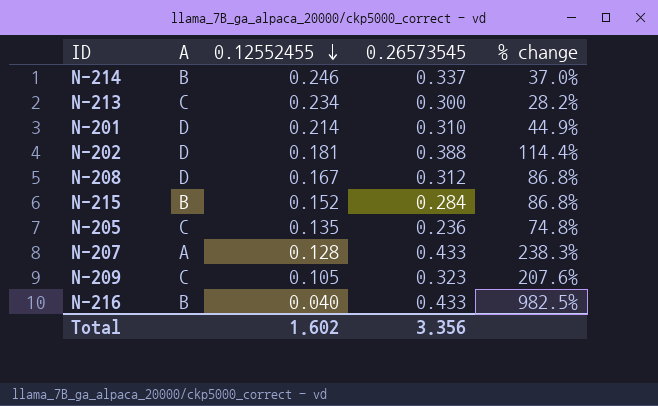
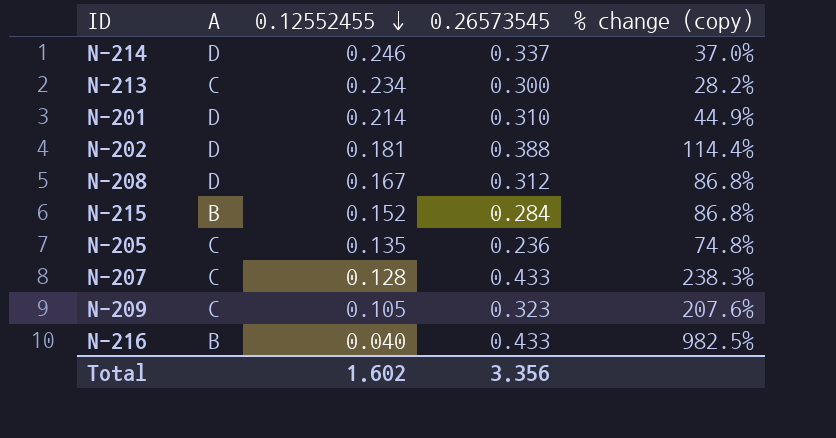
column name: % change -> % change (copy)
N-214 | A: B -> D
N-207 | A: A -> C

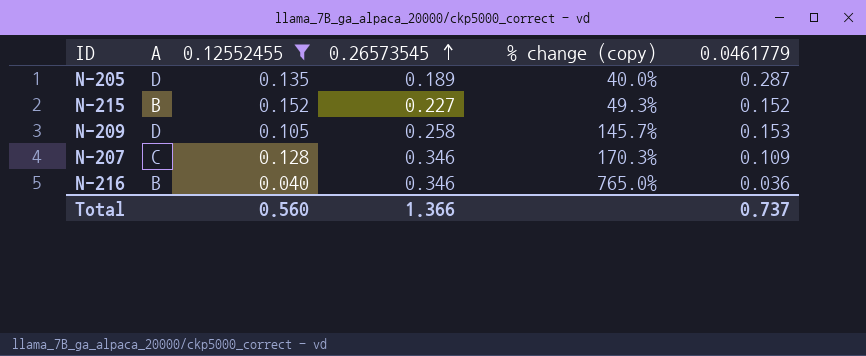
filter: none -> 0.12552455 <= 0.152
row order: 0.12552455 descending -> 0.26573545 ascending
column 0.0461779 | position: none -> 6
N-205 | A: C -> D
N-205 | 0.26573545: 0.236 -> 0.189
N-205 | % change (copy): 74.8% -> 40.0%
N-215 | 0.26573545: 0.284 -> 0.227
N-215 | % change (copy): 86.8% -> 49.3%
N-209 | A: C -> D
N-209 | 0.26573545: 0.323 -> 0.258
N-209 | % change (copy): 207.6% -> 145.7%
N-207 | 0.26573545: 0.433 -> 0.346
N-207 | % change (copy): 238.3% -> 170.3%
N-216 | 0.26573545: 0.433 -> 0.346
N-216 | % change (copy): 982.5% -> 765.0%
Total | 0.12552455: 1.602 -> 0.560
Total | 0.26573545: 3.356 -> 1.366

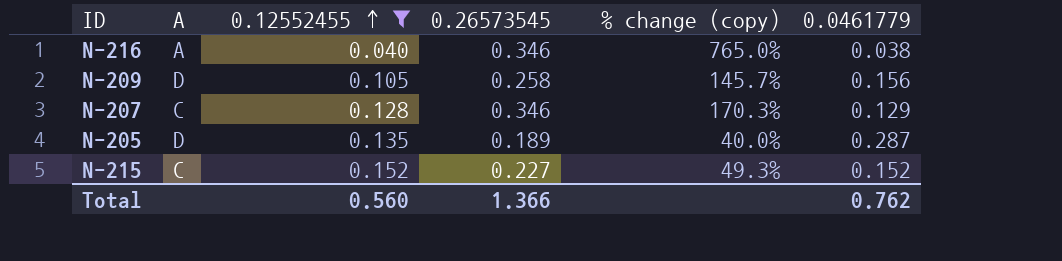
row order: 0.26573545 ascending -> 0.12552455 ascending
N-216 | A: B -> A
N-216 | 0.0461779: 0.036 -> 0.038
N-209 | 0.0461779: 0.153 -> 0.156
N-207 | 0.0461779: 0.109 -> 0.129
N-215 | A: B -> C
Total | 0.0461779: 0.737 -> 0.762

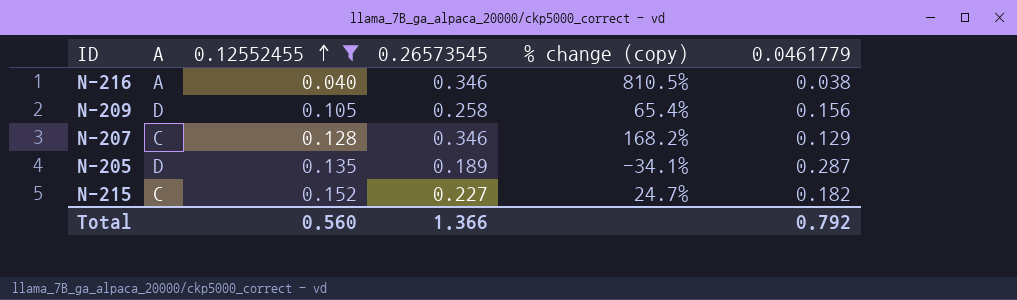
column % change (copy) | formula: ([0.26573545] - [0.12552455]) / [0.12552455] -> ([0.26573545] - [0.0461779]) / [0.0461779]
N-215 | 0.0461779: 0.152 -> 0.182
Total | 0.0461779: 0.762 -> 0.792

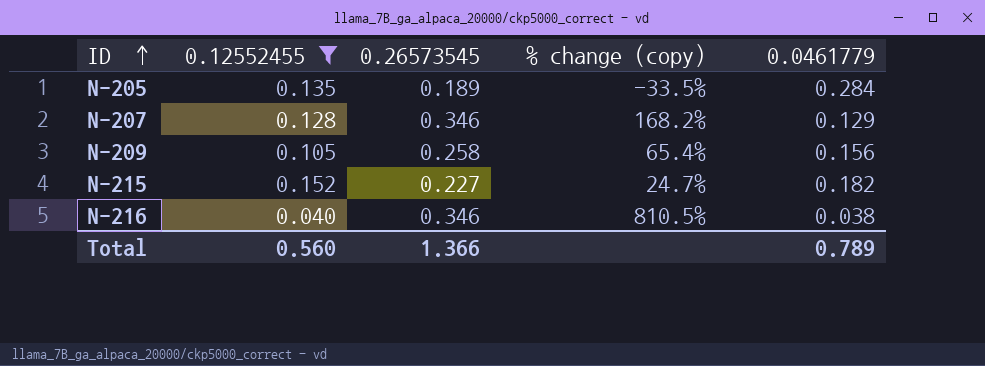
row order: 0.12552455 ascending -> ID ascending
column A | position: 2 -> none
N-205 | % change (copy): -34.1% -> -33.5%
N-205 | 0.0461779: 0.287 -> 0.284
Total | 0.0461779: 0.792 -> 0.789

